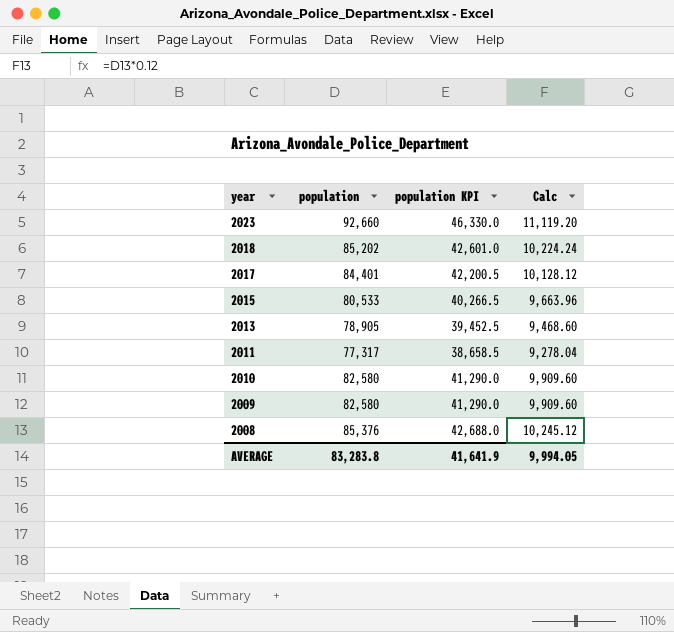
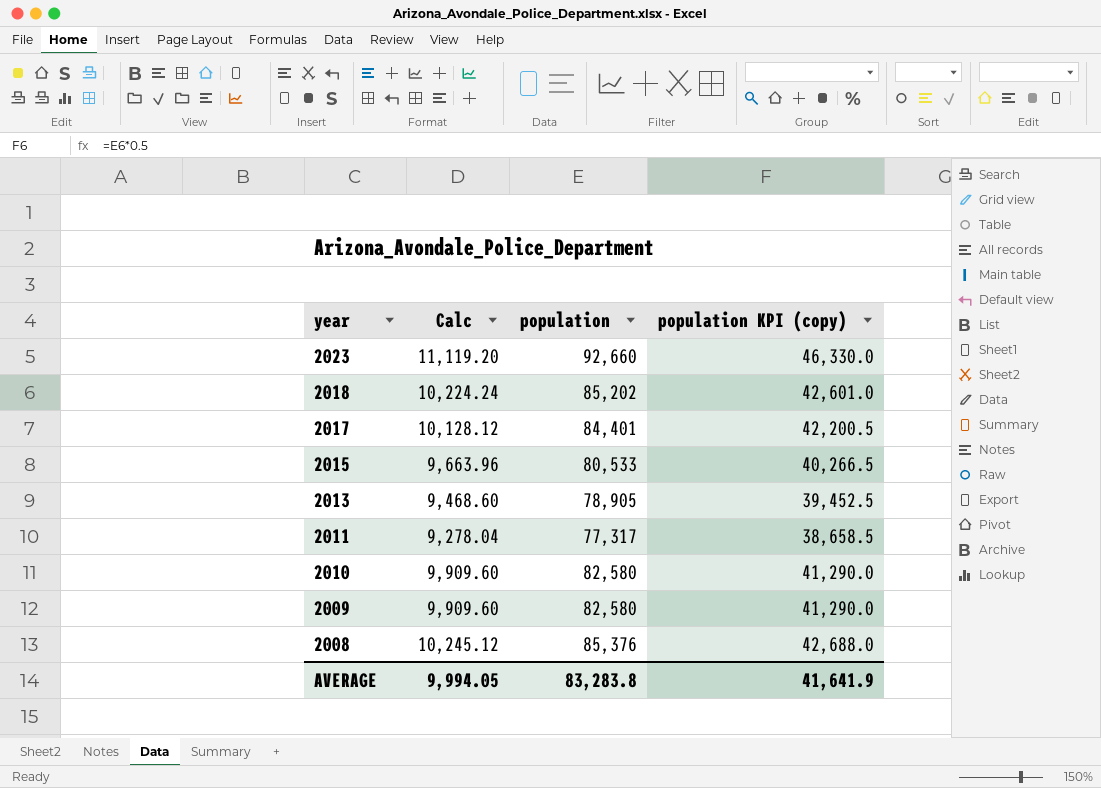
column Calc | position: 4 -> 2
column name: population KPI -> population KPI (copy)

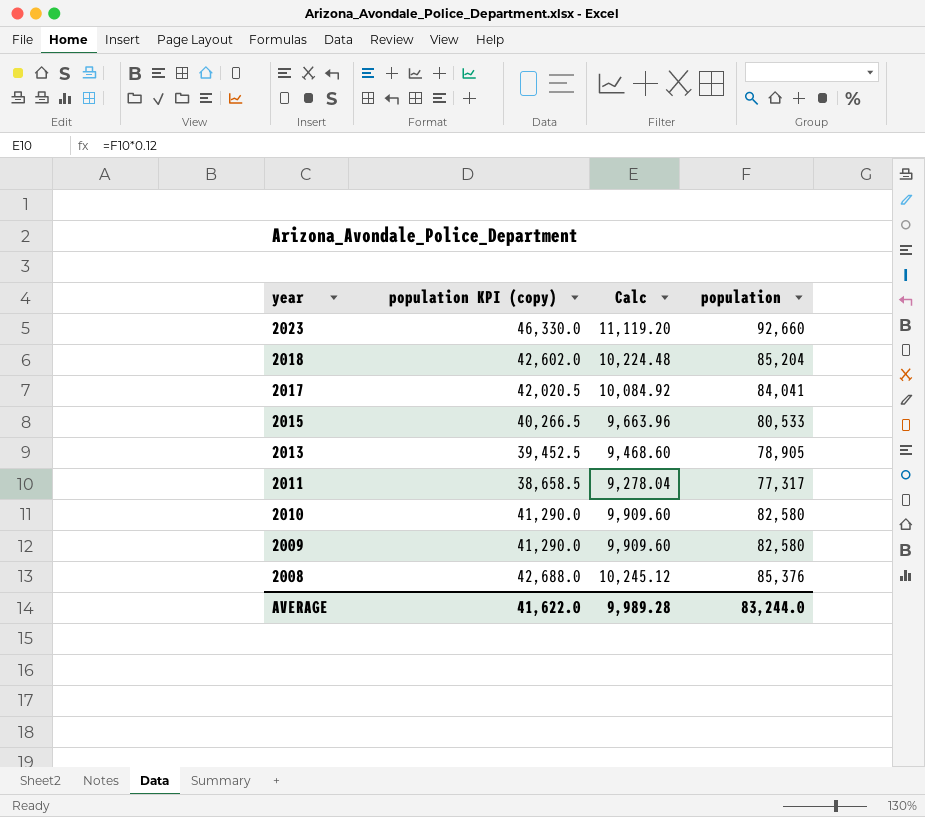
column population KPI (copy) | position: 4 -> 2
2018 | population KPI (copy): 42,601.0 -> 42,602.0
2018 | Calc: 10,224.24 -> 10,224.48
2018 | population: 85,202 -> 85,204
2017 | population KPI (copy): 42,200.5 -> 42,020.5
2017 | Calc: 10,128.12 -> 10,084.92
2017 | population: 84,401 -> 84,041
AVERAGE | population KPI (copy): 41,641.9 -> 41,622.0
AVERAGE | Calc: 9,994.05 -> 9,989.28
AVERAGE | population: 83,283.8 -> 83,244.0

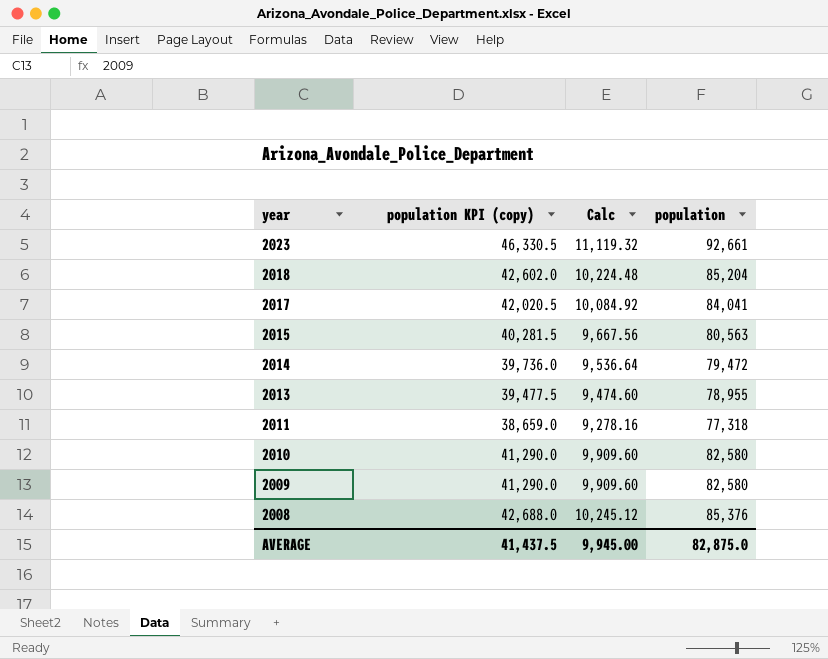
2023 | population KPI (copy): 46,330.0 -> 46,330.5
2023 | Calc: 11,119.20 -> 11,119.32
2023 | population: 92,660 -> 92,661
2015 | population KPI (copy): 40,266.5 -> 40,281.5
2015 | Calc: 9,663.96 -> 9,667.56
2015 | population: 80,533 -> 80,563
row 2014: none -> 39,736.0 | 9,536.64 | 79,472
2013 | population KPI (copy): 39,452.5 -> 39,477.5
2013 | Calc: 9,468.60 -> 9,474.60
2013 | population: 78,905 -> 78,955
2011 | population KPI (copy): 38,658.5 -> 38,659.0
2011 | Calc: 9,278.04 -> 9,278.16
2011 | population: 77,317 -> 77,318
AVERAGE | population KPI (copy): 41,622.0 -> 41,437.5
AVERAGE | Calc: 9,989.28 -> 9,945.00
AVERAGE | population: 83,244.0 -> 82,875.0

